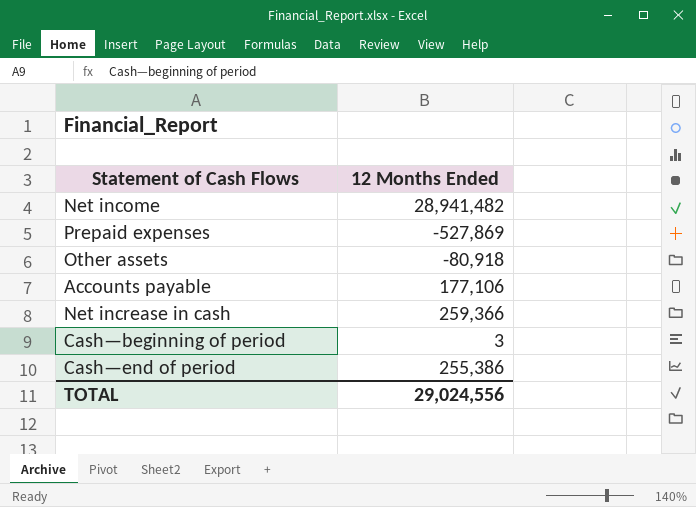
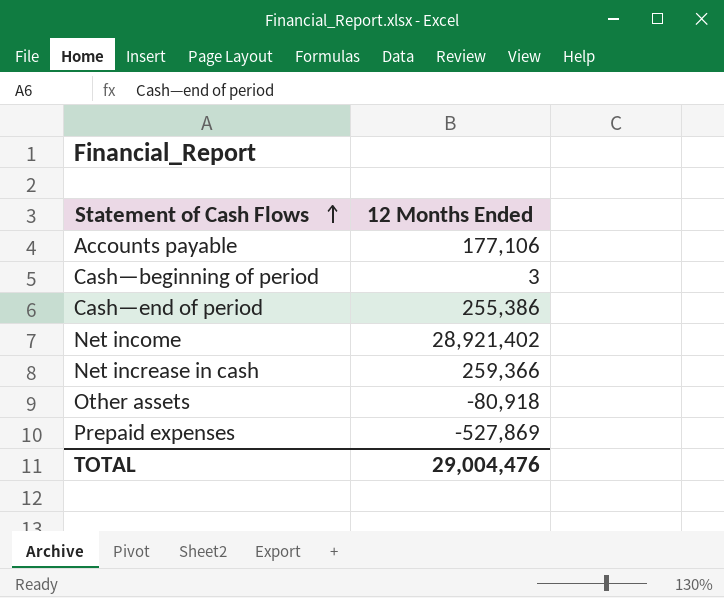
row order: none -> Statement of Cash Flows ascending
Net income | 12 Months Ended: 28,941,482 -> 28,921,402
TOTAL | 12 Months Ended: 29,024,556 -> 29,004,476

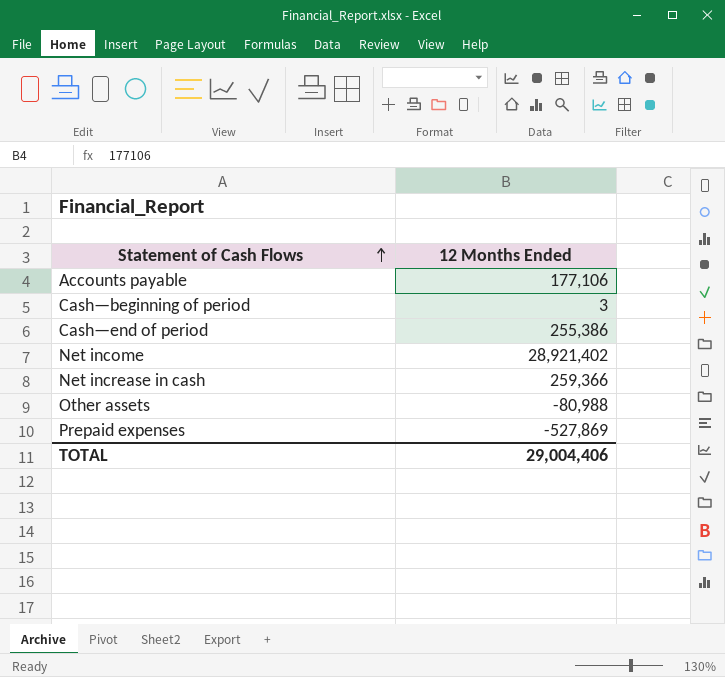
Other assets | 12 Months Ended: -80,918 -> -80,988
TOTAL | 12 Months Ended: 29,004,476 -> 29,004,406

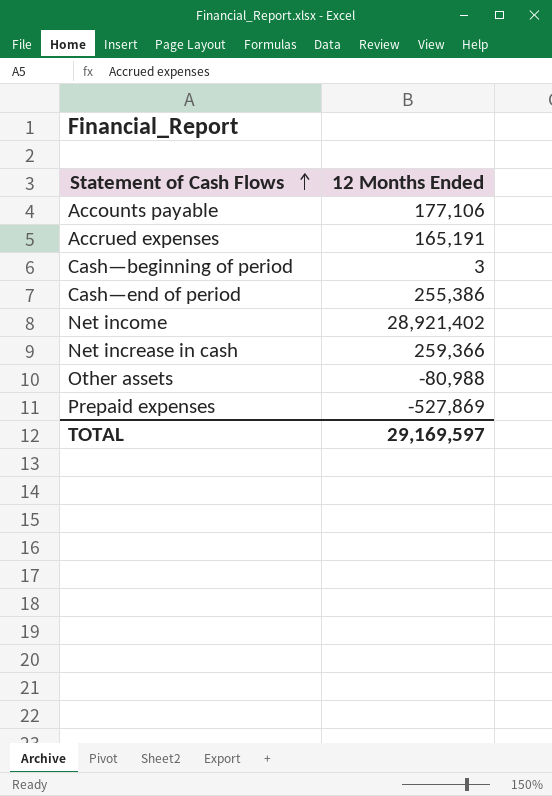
row Accrued expenses: none -> 165,191
TOTAL | 12 Months Ended: 29,004,406 -> 29,169,597

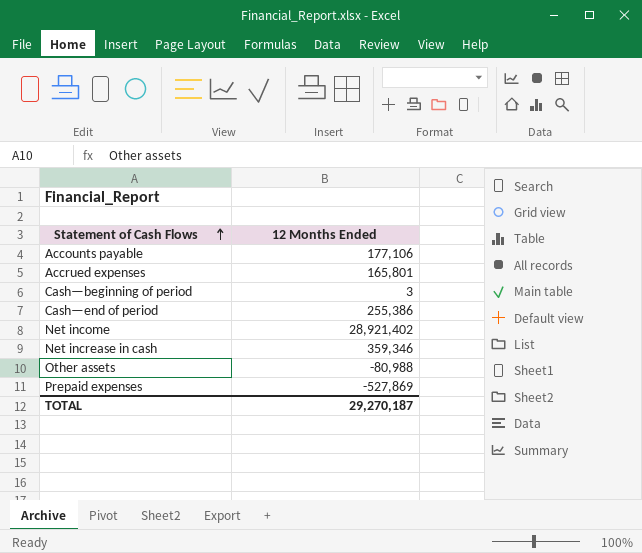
Accrued expenses | 12 Months Ended: 165,191 -> 165,801
Net increase in cash | 12 Months Ended: 259,366 -> 359,346
TOTAL | 12 Months Ended: 29,169,597 -> 29,270,187

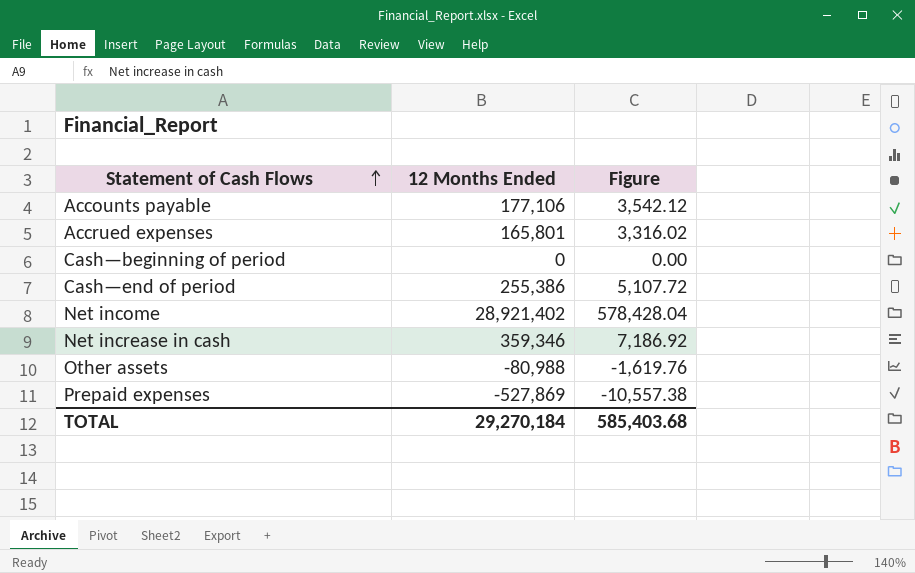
column Figure | formula: none -> [12 Months Ended] * 0.02
Cash—beginning of period | 12 Months Ended: 3 -> 0
TOTAL | 12 Months Ended: 29,270,187 -> 29,270,184

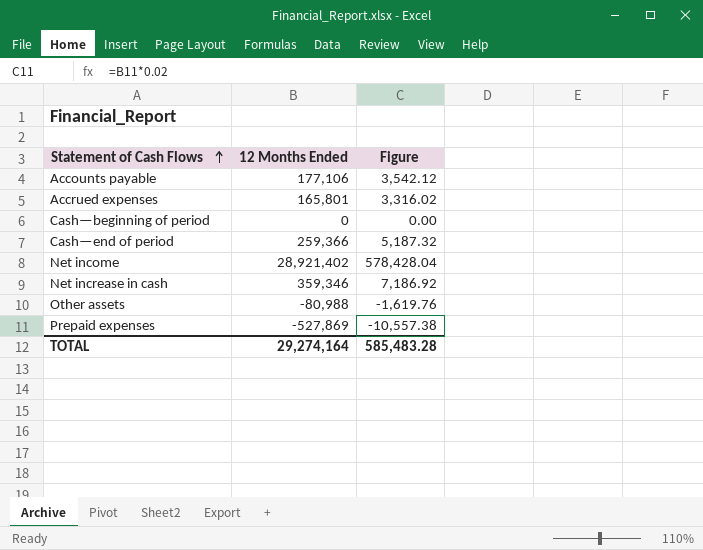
Cash—end of period | 12 Months Ended: 255,386 -> 259,366
Cash—end of period | Figure: 5,107.72 -> 5,187.32
TOTAL | 12 Months Ended: 29,270,184 -> 29,274,164
TOTAL | Figure: 585,403.68 -> 585,483.28

